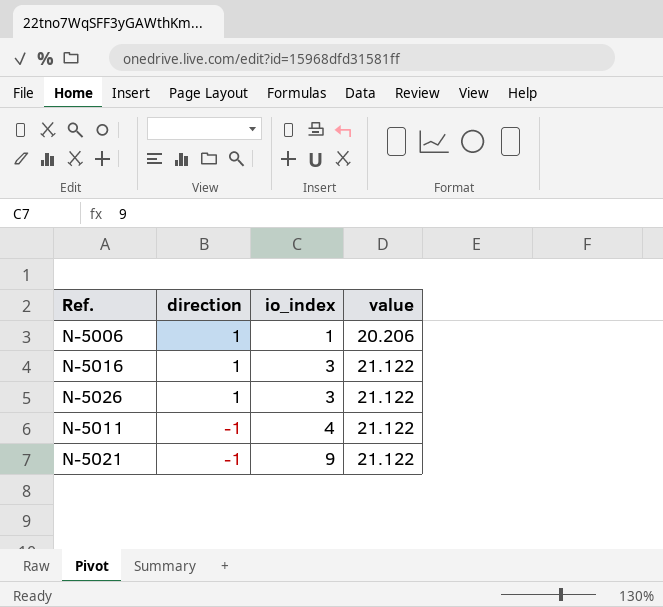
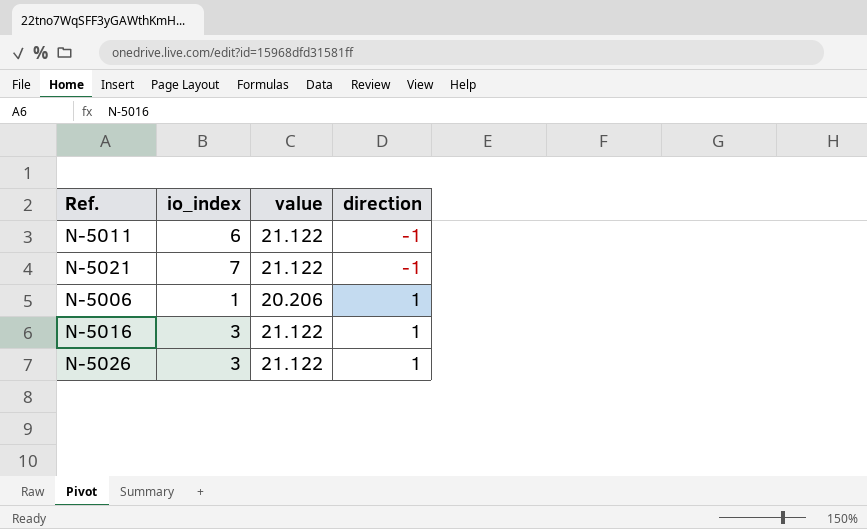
row order: direction descending -> direction ascending
column direction | position: 2 -> 4
N-5011 | io_index: 4 -> 6
N-5021 | io_index: 9 -> 7

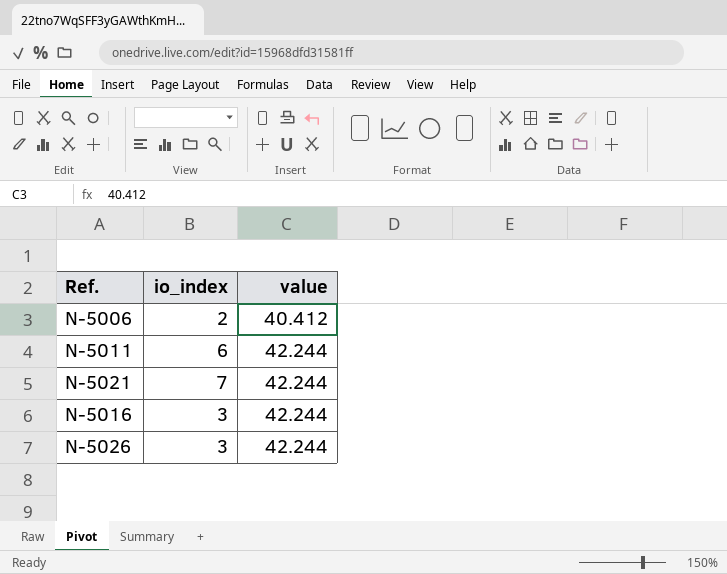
row order: direction ascending -> value ascending
column direction | position: 4 -> none
N-5006 | io_index: 1 -> 2
N-5006 | value: 20.206 -> 40.412
N-5011 | value: 21.122 -> 42.244
N-5021 | value: 21.122 -> 42.244
N-5016 | value: 21.122 -> 42.244
N-5026 | value: 21.122 -> 42.244

